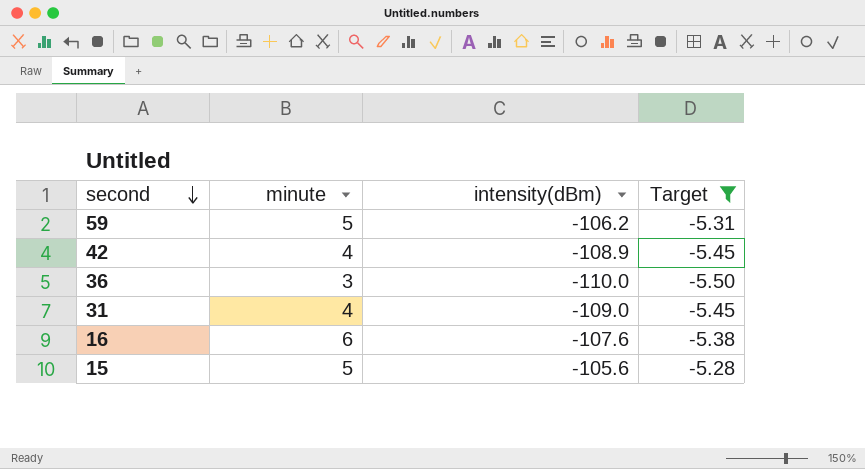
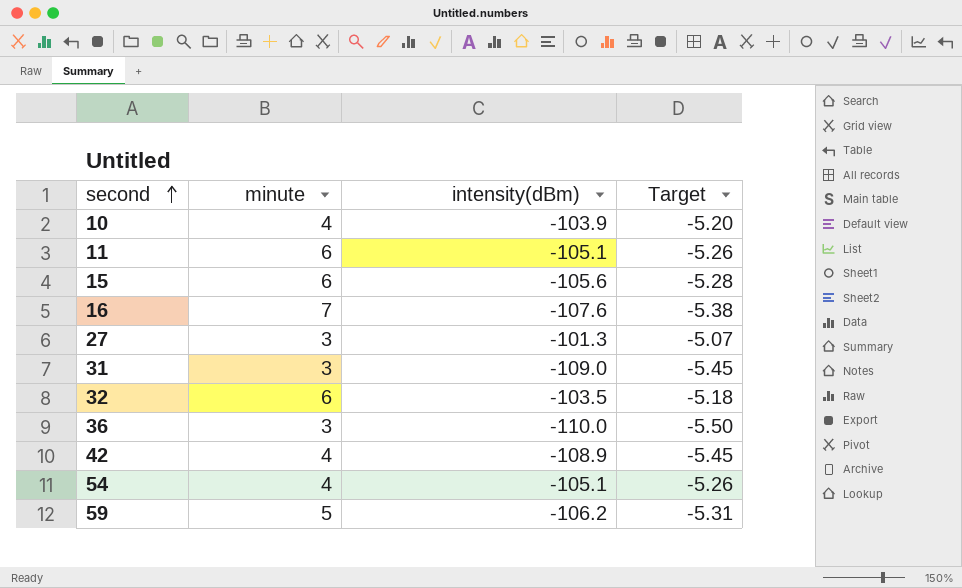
filter: Target <= -5.28 -> none
row order: second descending -> second ascending
15 | minute: 5 -> 6
16 | minute: 6 -> 7
31 | minute: 4 -> 3

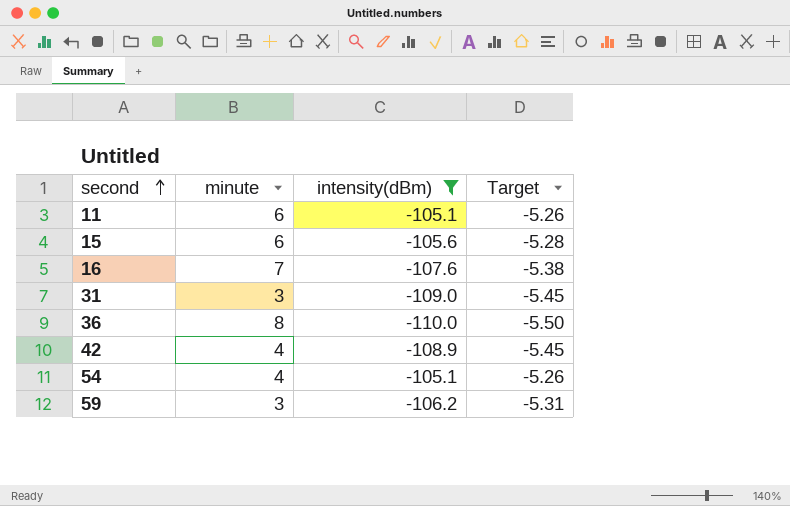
filter: none -> intensity(dBm) <= -105.1
36 | minute: 3 -> 8
59 | minute: 5 -> 3

